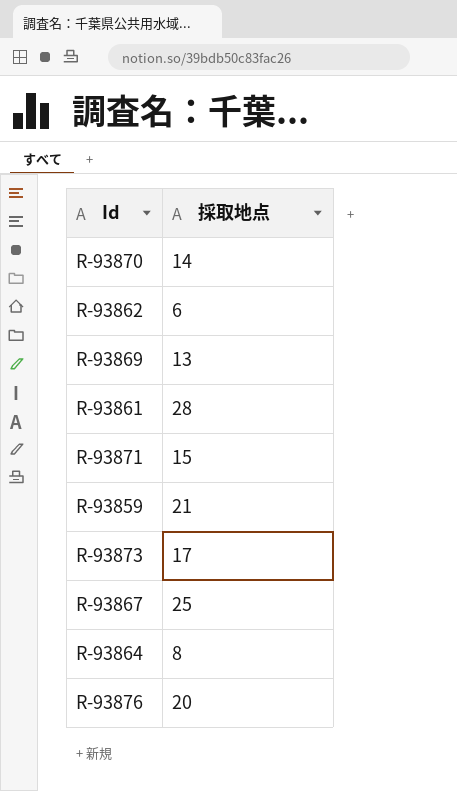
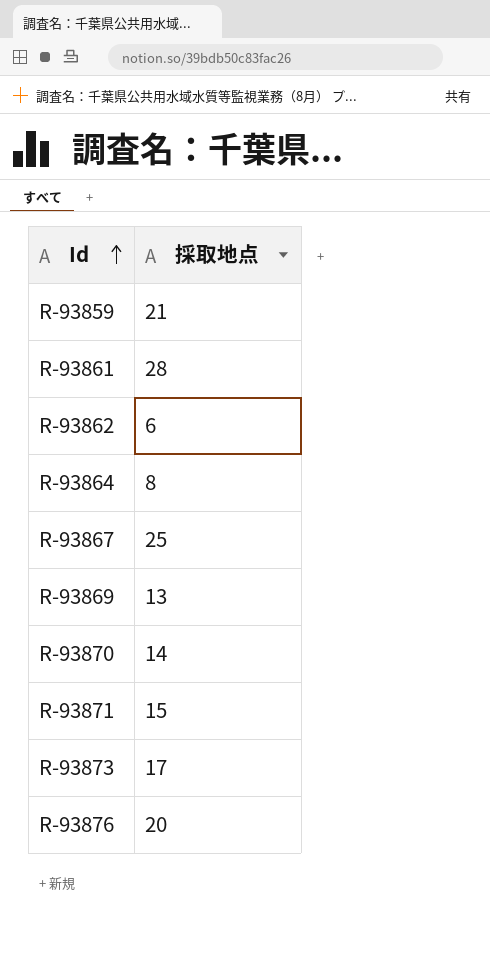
row order: none -> Id ascending

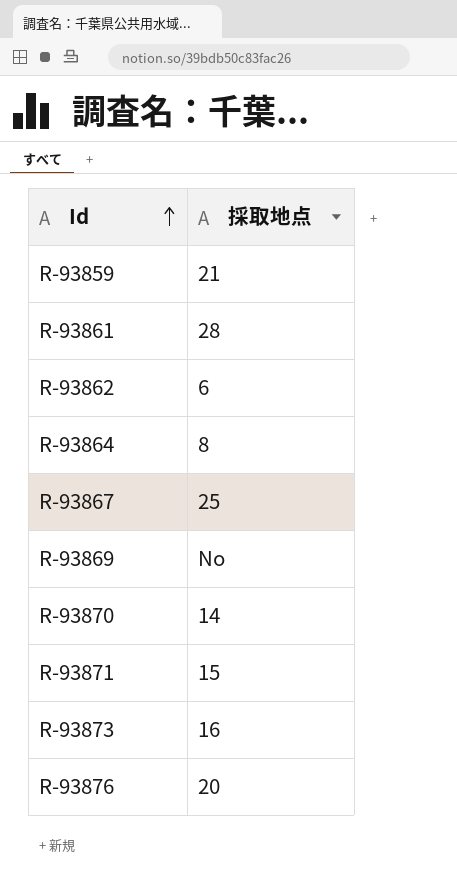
R-93869 | 採取地点: 13 -> No
R-93873 | 採取地点: 17 -> 16

